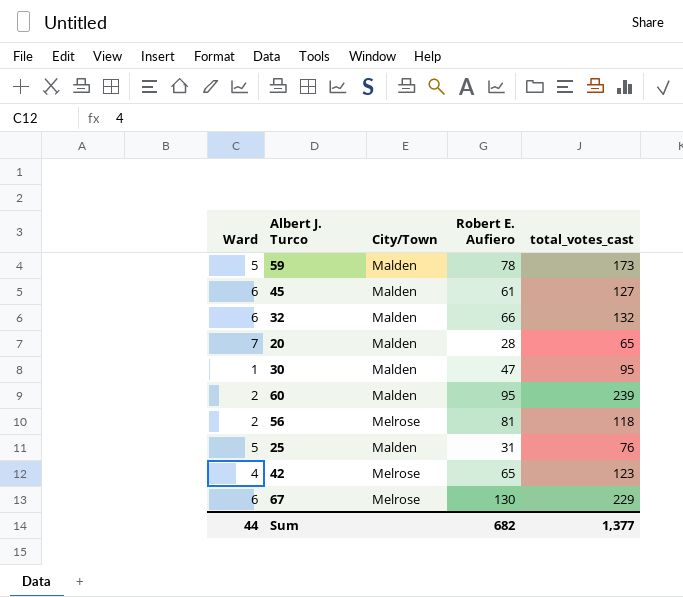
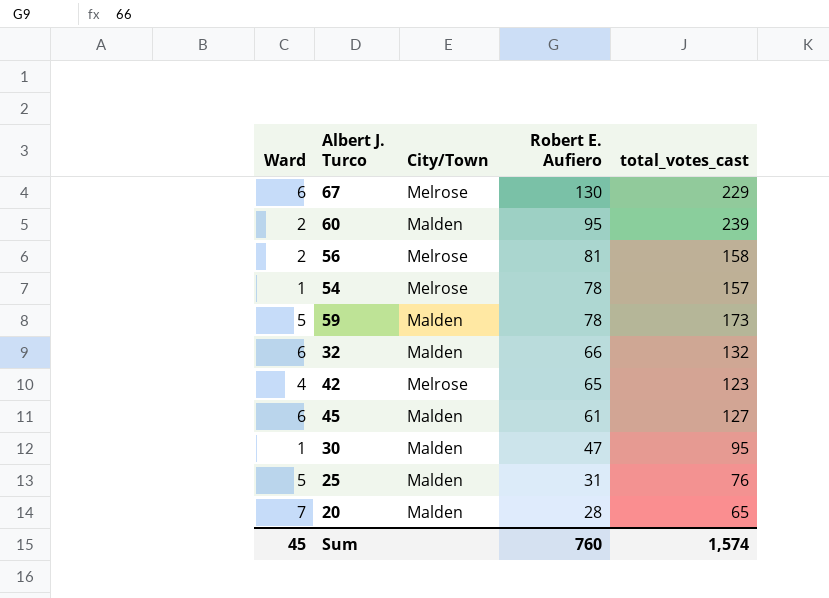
row order: none -> Robert E. Aufiero descending
56 | total_votes_cast: 118 -> 158
row 54: none -> 1 | Melrose | 78 | 157
Sum | Ward: 44 -> 45
Sum | Robert E. Aufiero: 682 -> 760
Sum | total_votes_cast: 1,377 -> 1,574

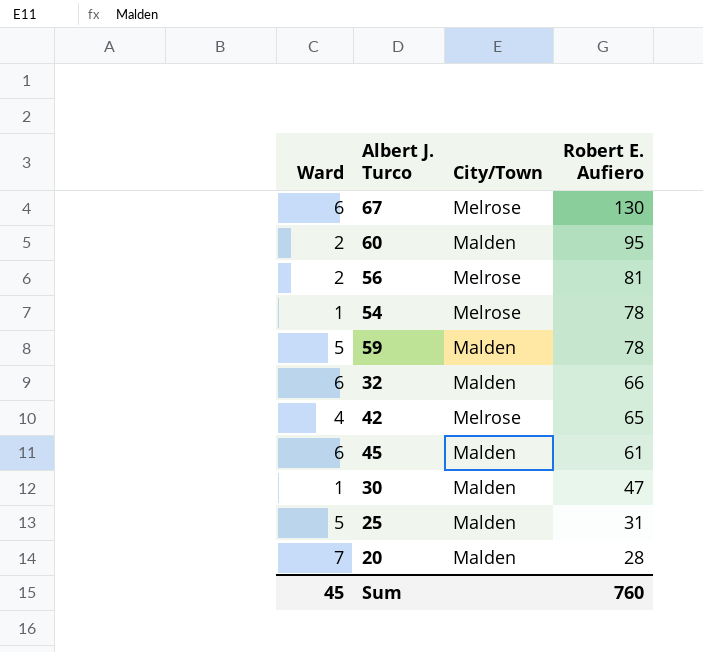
column total_votes_cast | position: 5 -> none

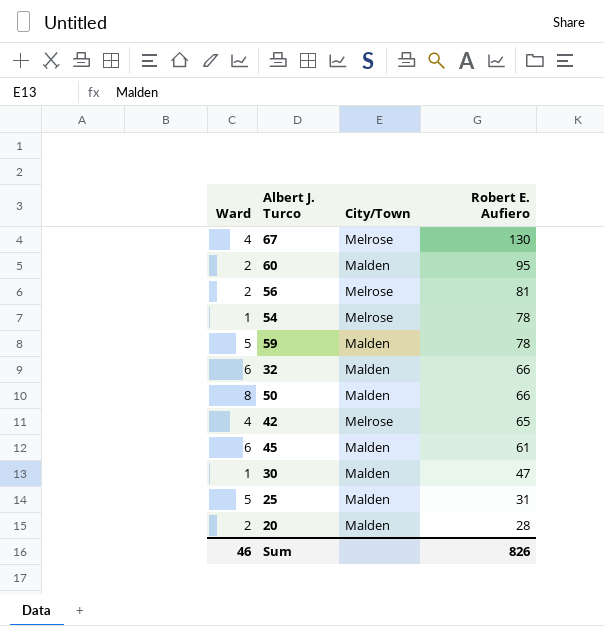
67 | Ward: 6 -> 4
row 50: none -> 8 | Malden | 66
20 | Ward: 7 -> 2
Sum | Ward: 45 -> 46
Sum | Robert E. Aufiero: 760 -> 826

